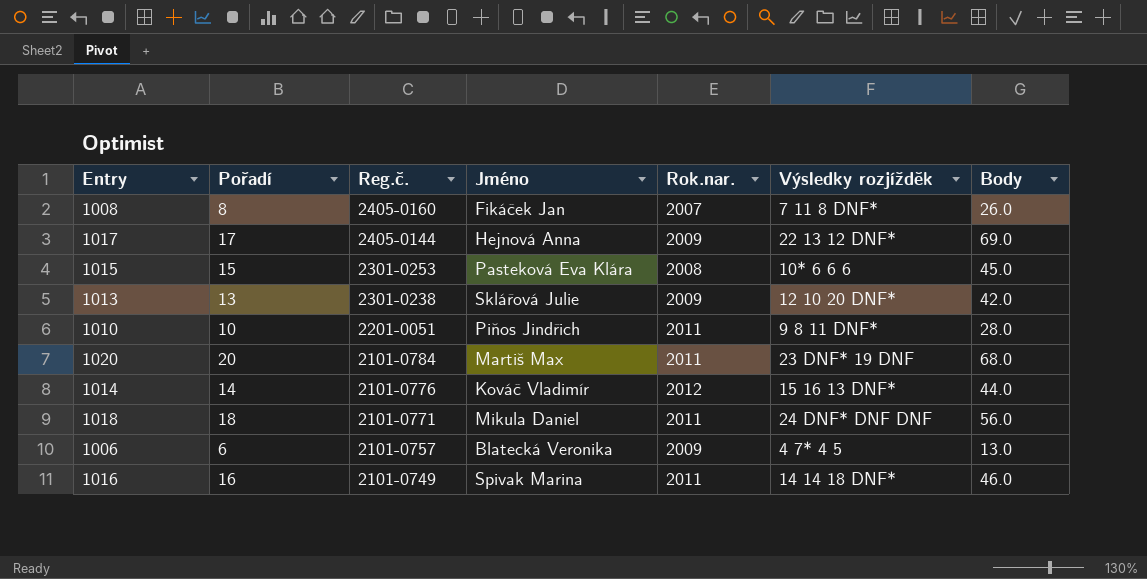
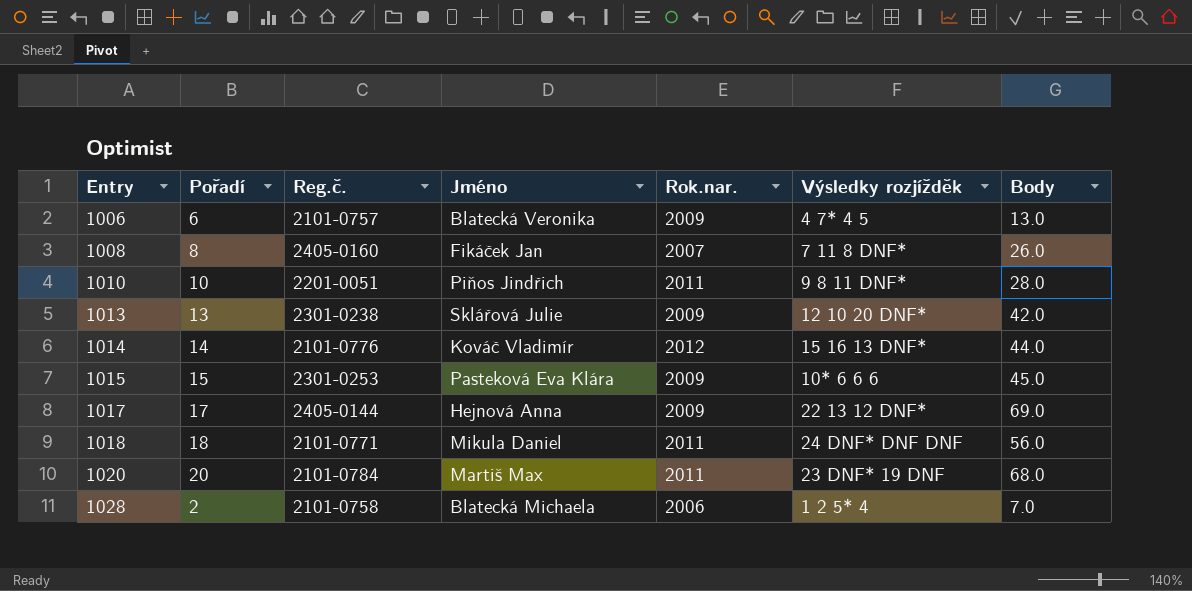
row order: Reg.č. descending -> Entry ascending
row 1016: 16 | 2101-0749 | Spivak Marina | 2011 | 14 14 18 DNF* | 46.0 -> none
1015 | Rok.nar.: 2008 -> 2009
row 1028: none -> 2 | 2101-0758 | Blatecká Michaela | 2006 | 1 2 5* 4 | 7.0

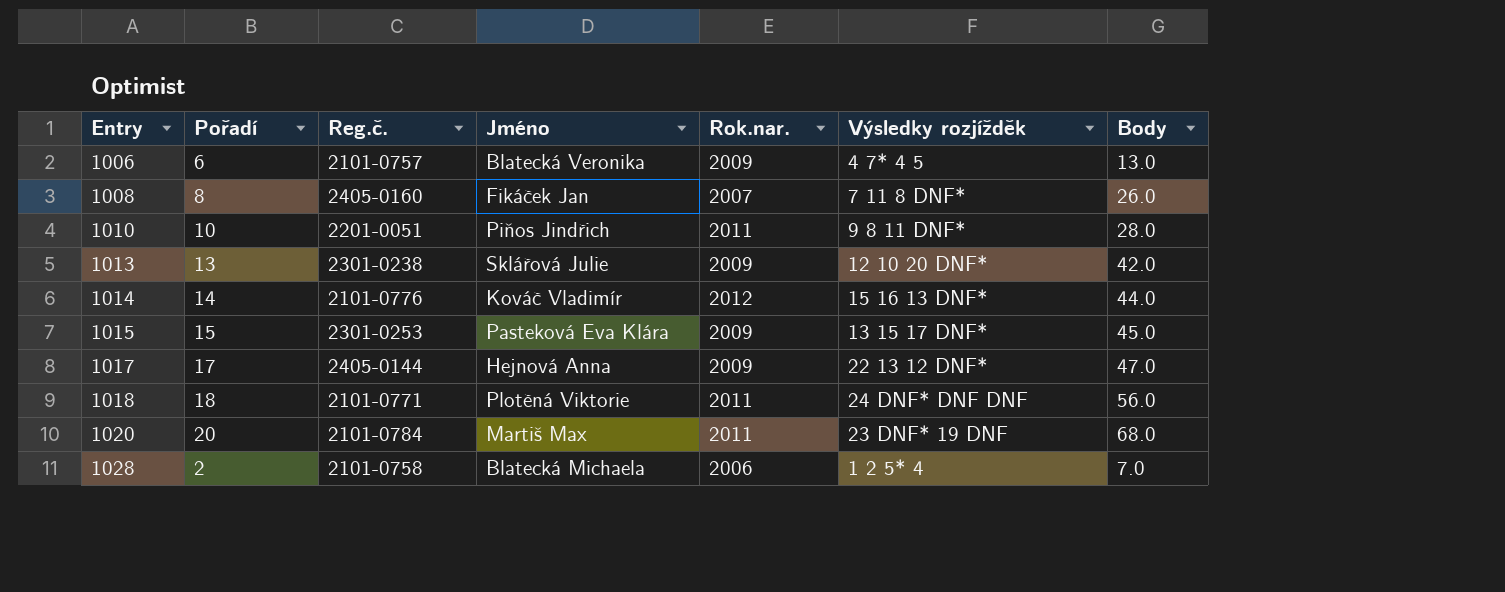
1015 | Výsledky rozjížděk: 10* 6 6 6 -> 13 15 17 DNF*
1017 | Body: 69.0 -> 47.0
1018 | Jméno: Mikula Daniel -> Plotěná Viktorie

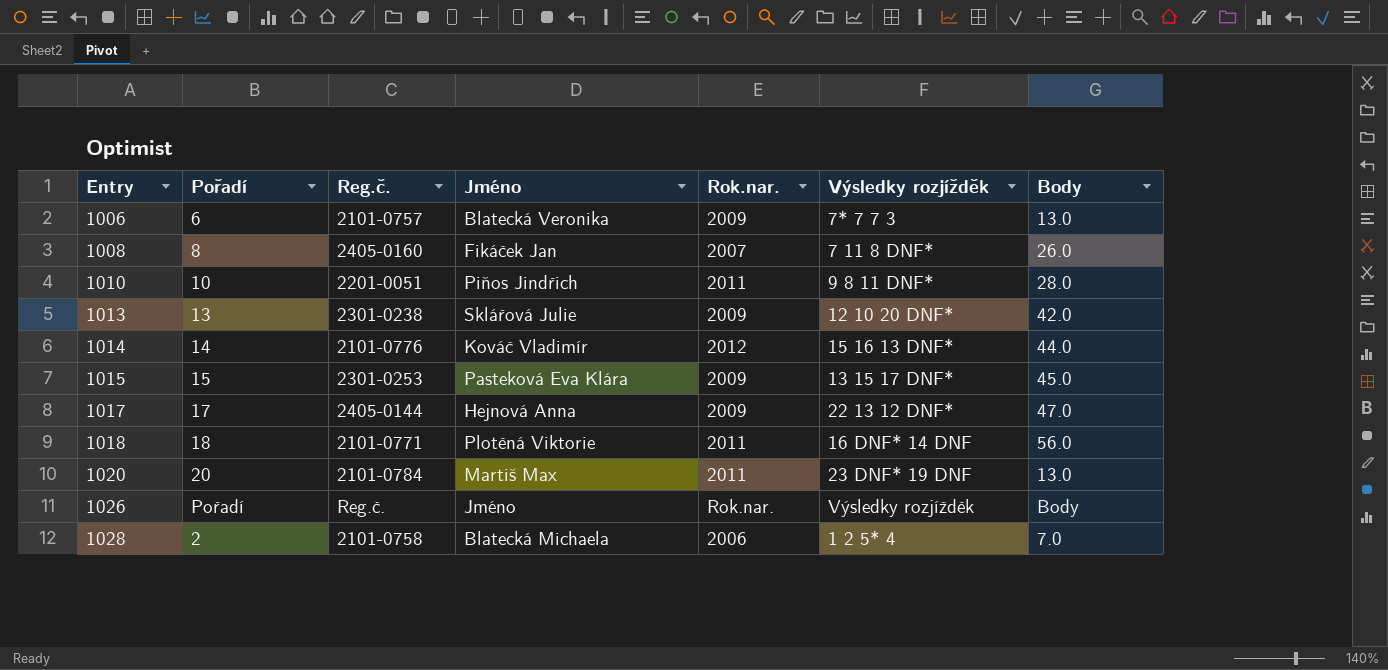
1006 | Výsledky rozjížděk: 4 7* 4 5 -> 7* 7 7 3
1018 | Výsledky rozjížděk: 24 DNF* DNF DNF -> 16 DNF* 14 DNF
1020 | Body: 68.0 -> 13.0
row 1026: none -> Pořadí | Reg.č. | Jméno | Rok.nar. | Výsledky rozjížděk | Body

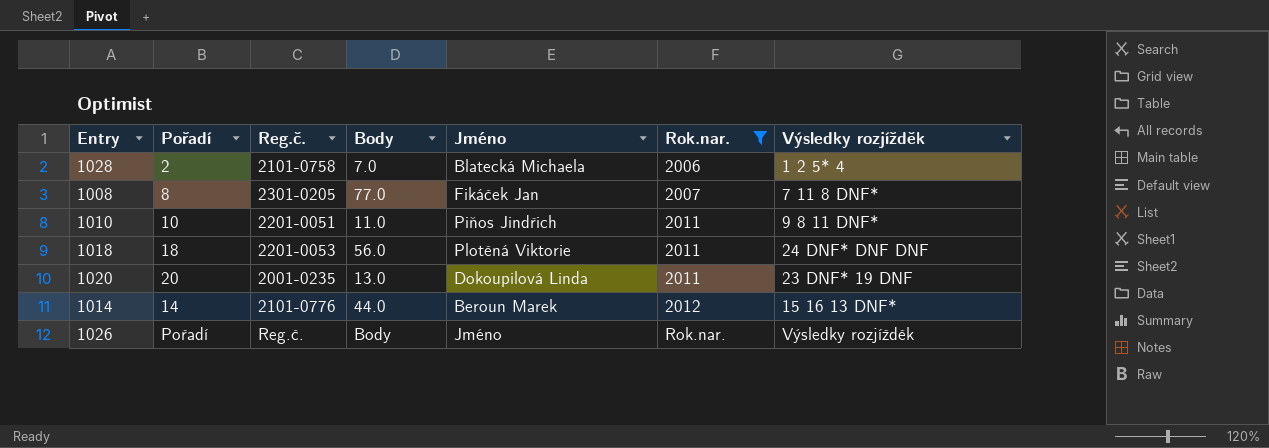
filter: none -> Rok.nar. != 2009
row order: Entry ascending -> Rok.nar. ascending
column Body | position: 7 -> 4
1008 | Reg.č.: 2405-0160 -> 2301-0205
1008 | Body: 26.0 -> 77.0
1010 | Body: 28.0 -> 11.0
1018 | Reg.č.: 2101-0771 -> 2201-0053
1018 | Výsledky rozjížděk: 16 DNF* 14 DNF -> 24 DNF* DNF DNF
1020 | Reg.č.: 2101-0784 -> 2001-0235
1020 | Jméno: Martiš Max -> Dokoupilová Linda
1014 | Jméno: Kováč Vladimír -> Beroun Marek

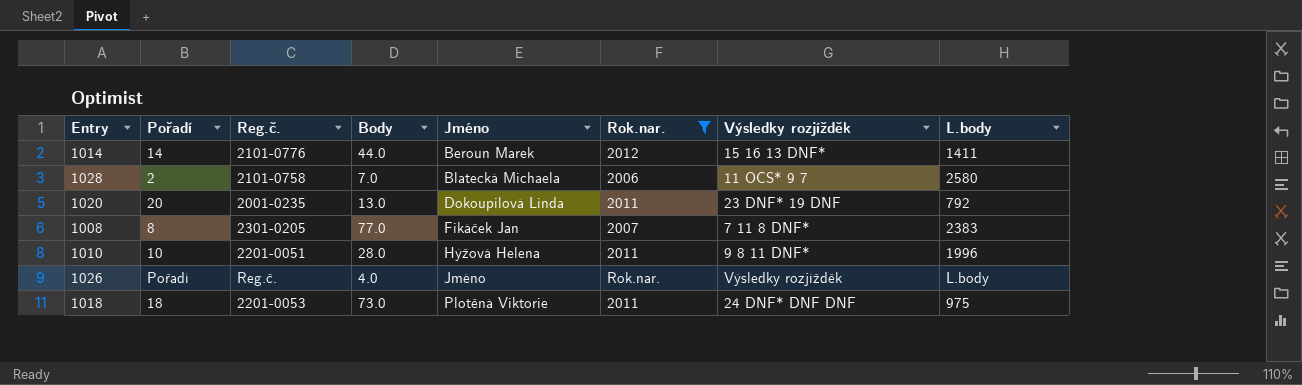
row order: Rok.nar. ascending -> Jméno ascending
column L.body | position: none -> 8
1028 | Výsledky rozjížděk: 1 2 5* 4 -> 11 OCS* 9 7
1010 | Body: 11.0 -> 28.0
1010 | Jméno: Piňos Jindřich -> Hýžová Helena
1026 | Body: Body -> 4.0
1018 | Body: 56.0 -> 73.0

